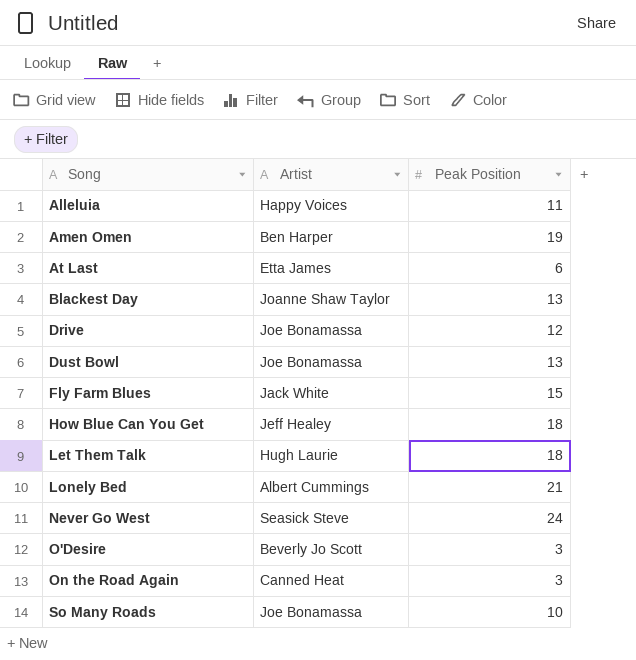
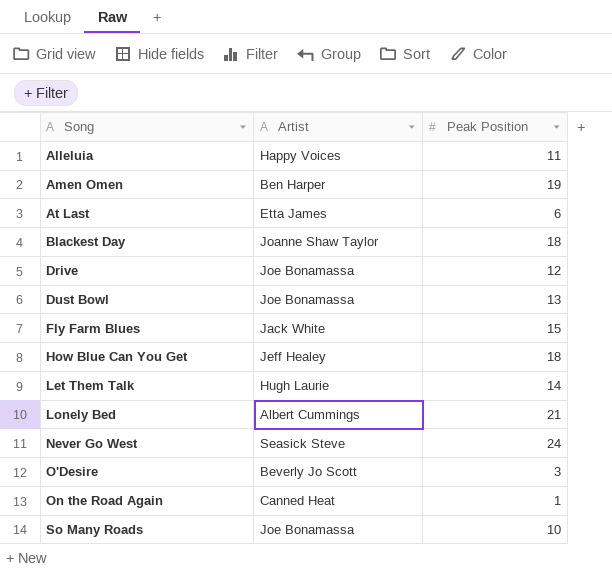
Blackest Day | Peak Position: 13 -> 18
Let Them Talk | Peak Position: 18 -> 14
On the Road Again | Peak Position: 3 -> 1

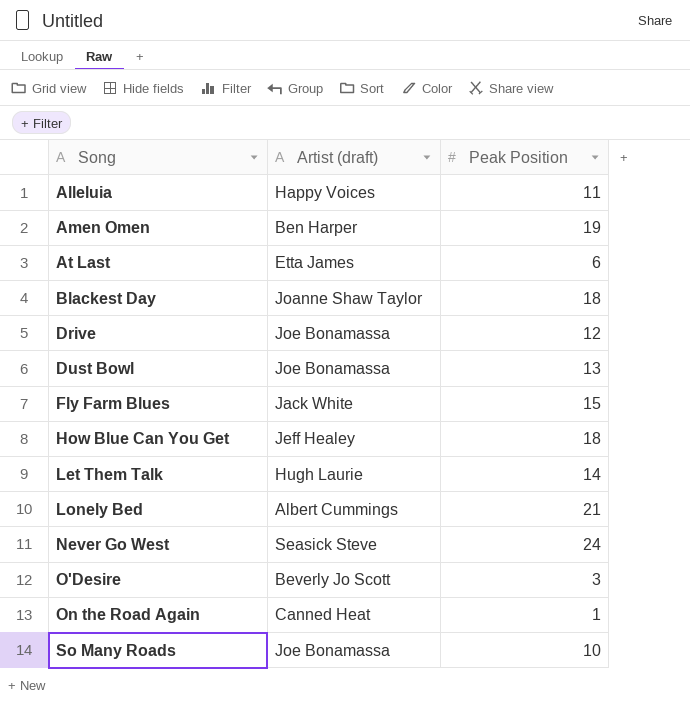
column name: Artist -> Artist (draft)

